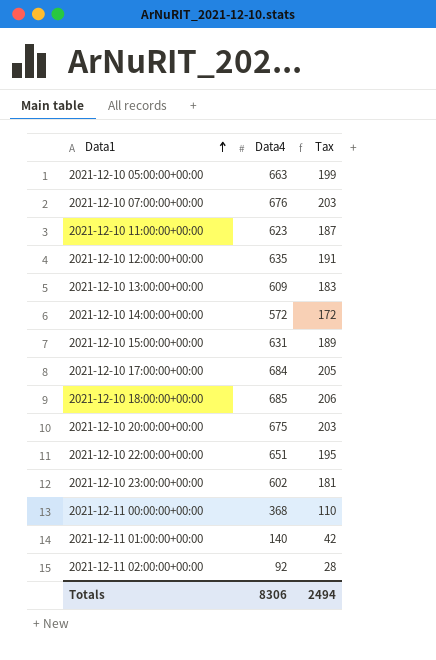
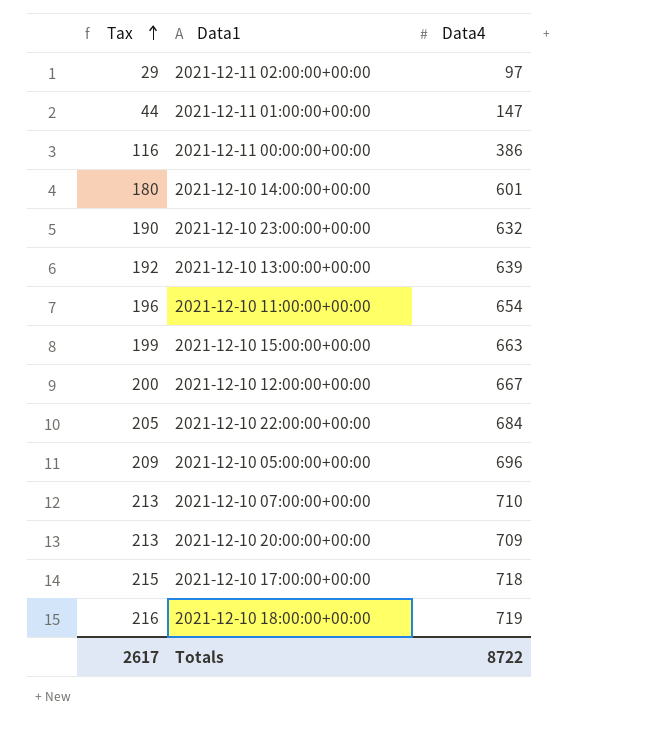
row order: Data1 ascending -> Tax ascending
column Tax | position: 3 -> 1
2021-12-11 02:00:00+00:00 | Tax: 28 -> 29
2021-12-11 02:00:00+00:00 | Data4: 92 -> 97
2021-12-11 01:00:00+00:00 | Tax: 42 -> 44
2021-12-11 01:00:00+00:00 | Data4: 140 -> 147
2021-12-11 00:00:00+00:00 | Tax: 110 -> 116
2021-12-11 00:00:00+00:00 | Data4: 368 -> 386
2021-12-10 14:00:00+00:00 | Tax: 172 -> 180
2021-12-10 14:00:00+00:00 | Data4: 572 -> 601
2021-12-10 23:00:00+00:00 | Tax: 181 -> 190
2021-12-10 23:00:00+00:00 | Data4: 602 -> 632
2021-12-10 13:00:00+00:00 | Tax: 183 -> 192
2021-12-10 13:00:00+00:00 | Data4: 609 -> 639
2021-12-10 11:00:00+00:00 | Tax: 187 -> 196
2021-12-10 11:00:00+00:00 | Data4: 623 -> 654
2021-12-10 15:00:00+00:00 | Tax: 189 -> 199
2021-12-10 15:00:00+00:00 | Data4: 631 -> 663
2021-12-10 12:00:00+00:00 | Tax: 191 -> 200
2021-12-10 12:00:00+00:00 | Data4: 635 -> 667
2021-12-10 22:00:00+00:00 | Tax: 195 -> 205
2021-12-10 22:00:00+00:00 | Data4: 651 -> 684
2021-12-10 05:00:00+00:00 | Tax: 199 -> 209
2021-12-10 05:00:00+00:00 | Data4: 663 -> 696
2021-12-10 07:00:00+00:00 | Tax: 203 -> 213
2021-12-10 07:00:00+00:00 | Data4: 676 -> 710
2021-12-10 20:00:00+00:00 | Tax: 203 -> 213
2021-12-10 20:00:00+00:00 | Data4: 675 -> 709
2021-12-10 17:00:00+00:00 | Tax: 205 -> 215
2021-12-10 17:00:00+00:00 | Data4: 684 -> 718
2021-12-10 18:00:00+00:00 | Tax: 206 -> 216
2021-12-10 18:00:00+00:00 | Data4: 685 -> 719
Totals | Tax: 2494 -> 2617
Totals | Data4: 8306 -> 8722

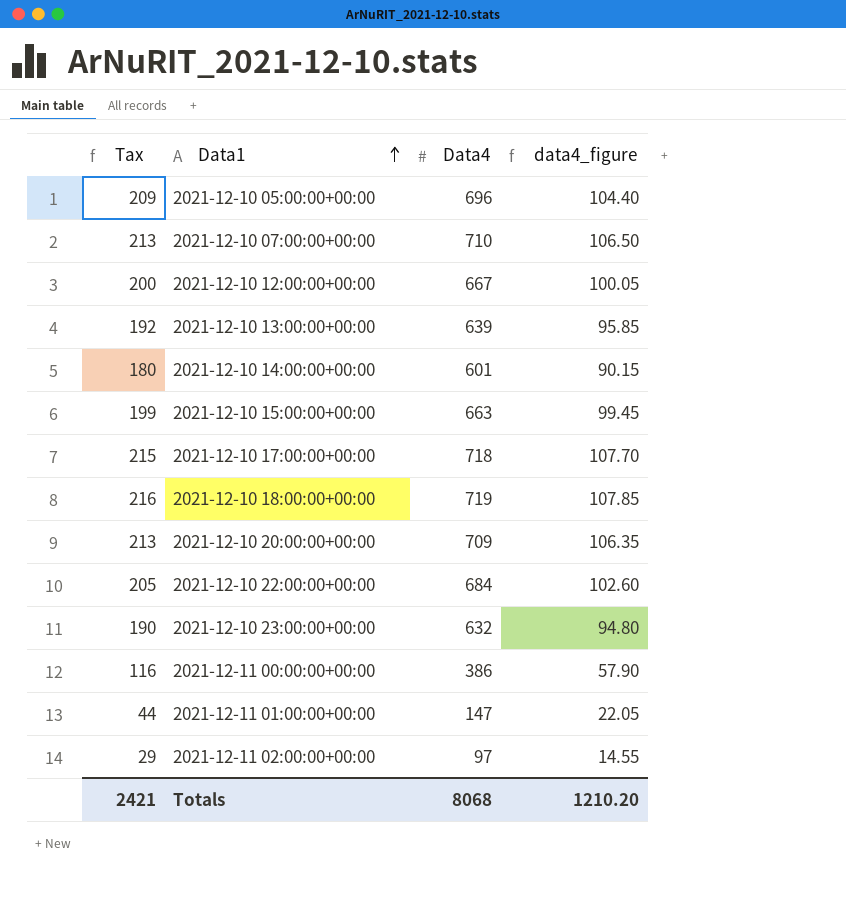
row order: Tax ascending -> Data1 ascending
column data4_figure | formula: none -> [Data4] * 0.15
row 2021-12-10 11:00:00+00:00: 196 | 654 -> none
Totals | Tax: 2617 -> 2421
Totals | Data4: 8722 -> 8068

